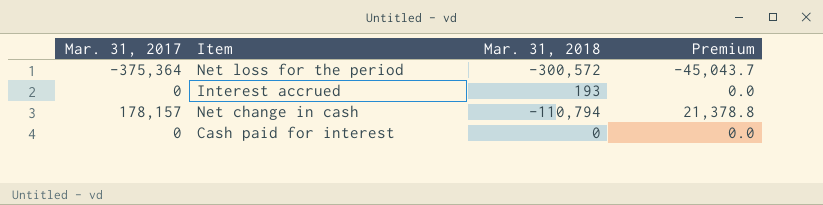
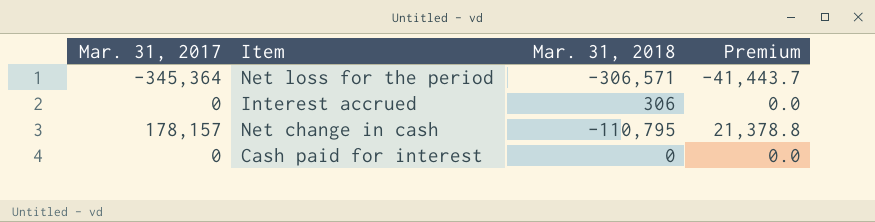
Net loss for the period | Mar. 31, 2017: -375,364 -> -345,364
Net loss for the period | Mar. 31, 2018: -300,572 -> -306,571
Net loss for the period | Premium: -45,043.7 -> -41,443.7
Interest accrued | Mar. 31, 2018: 193 -> 306
Net change in cash | Mar. 31, 2018: -110,794 -> -110,795

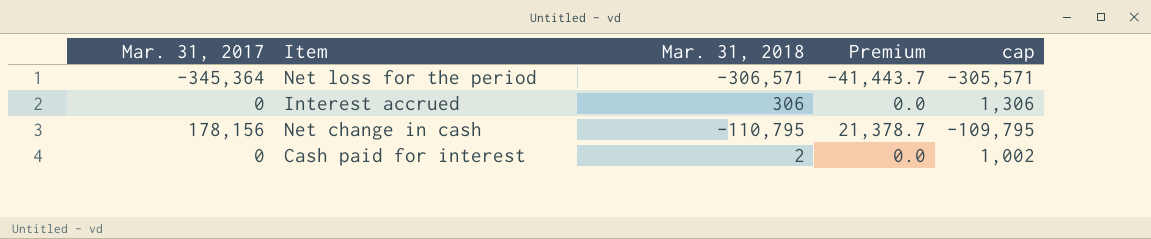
column cap | formula: none -> [Mar. 31, 2018] + 1000
Net change in cash | Mar. 31, 2017: 178,157 -> 178,156
Net change in cash | Premium: 21,378.8 -> 21,378.7
Cash paid for interest | Mar. 31, 2018: 0 -> 2

